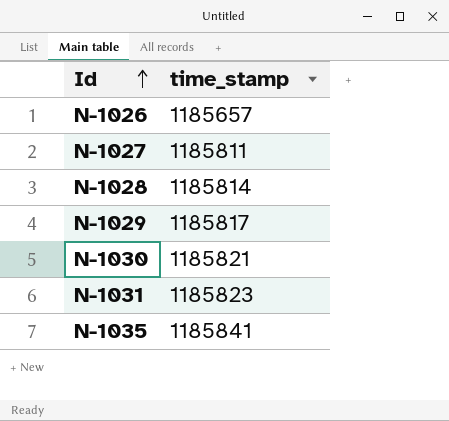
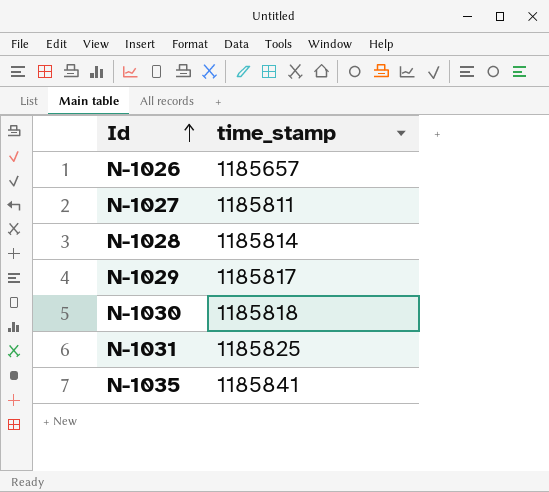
N-1030 | time_stamp: 1185821 -> 1185818
N-1031 | time_stamp: 1185823 -> 1185825

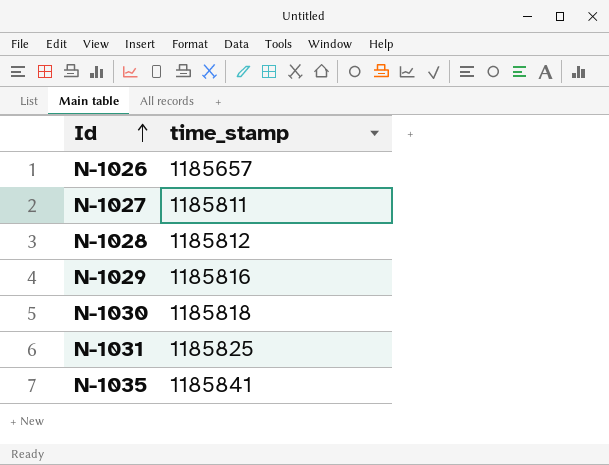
N-1028 | time_stamp: 1185814 -> 1185812
N-1029 | time_stamp: 1185817 -> 1185816

